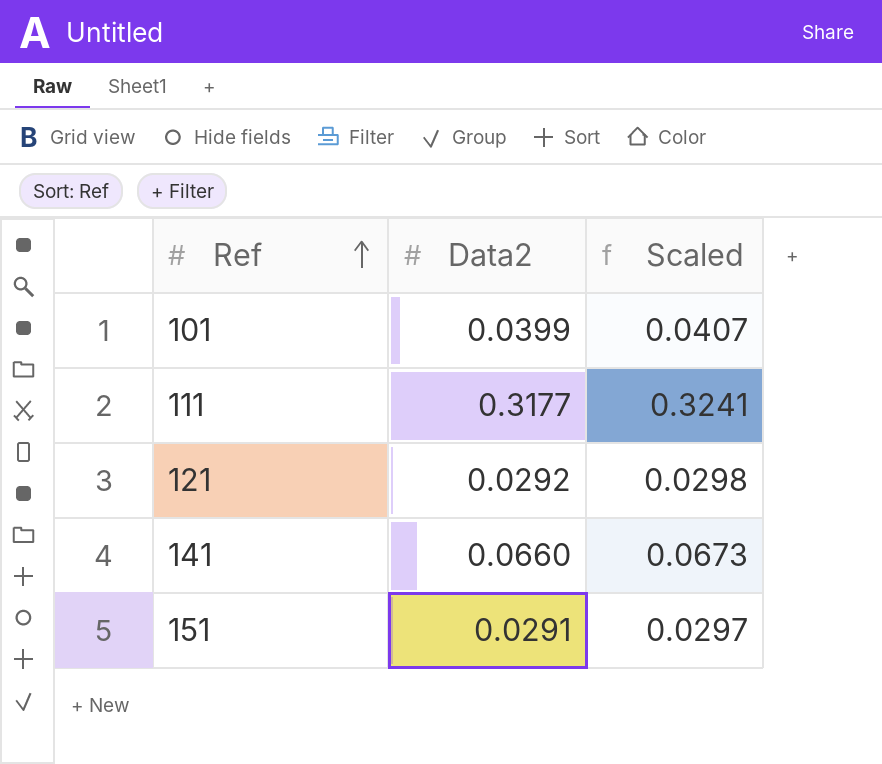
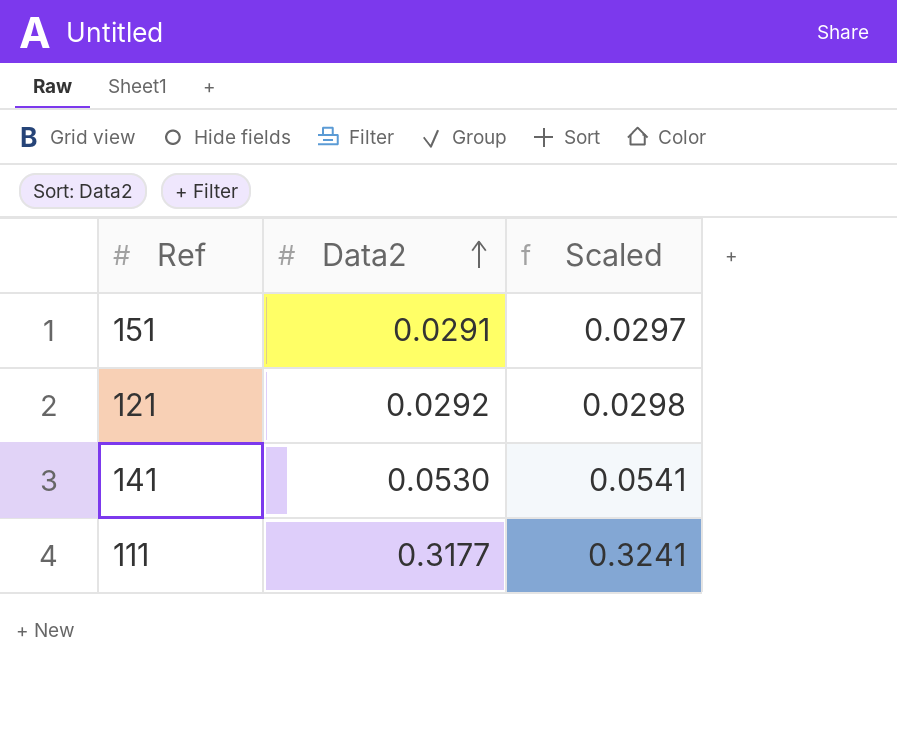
row order: Ref ascending -> Data2 ascending
row 101: 0.0399 | 0.0407 -> none
141 | Data2: 0.0660 -> 0.0530
141 | Scaled: 0.0673 -> 0.0541

